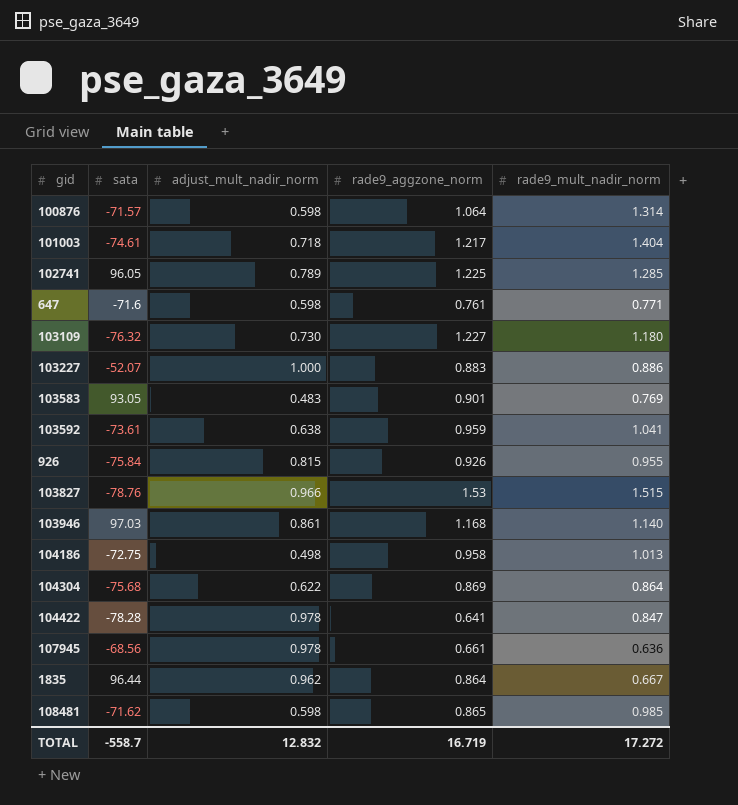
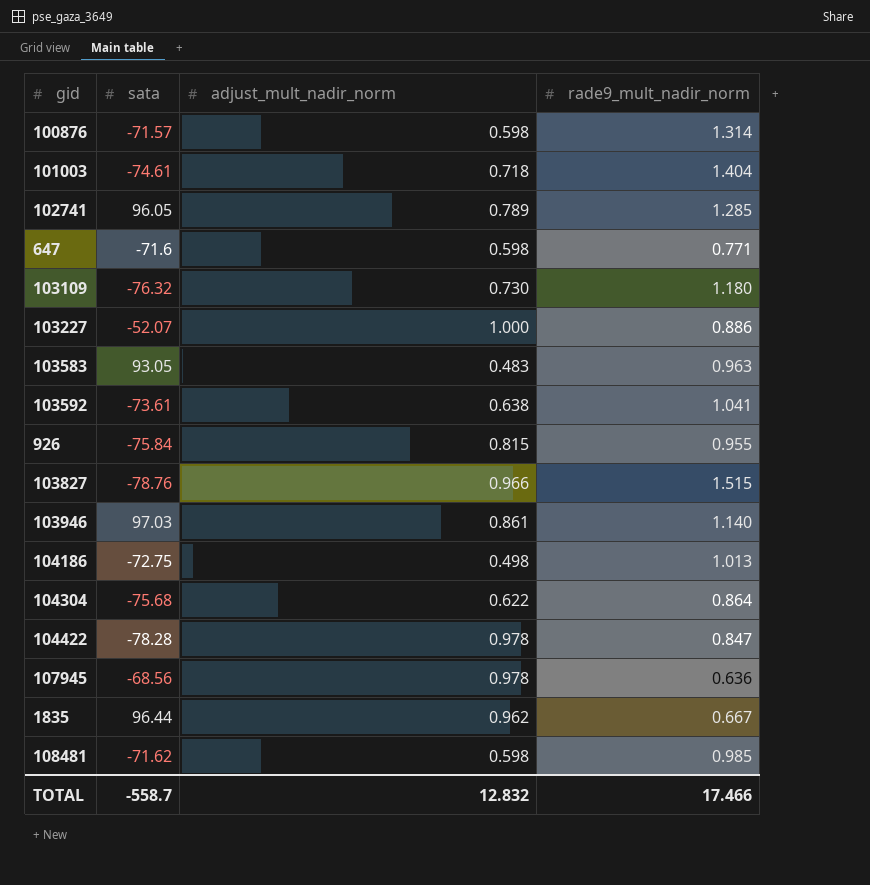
column rade9_aggzone_norm | position: 4 -> none
103583 | rade9_mult_nadir_norm: 0.769 -> 0.963
TOTAL | rade9_mult_nadir_norm: 17.272 -> 17.466

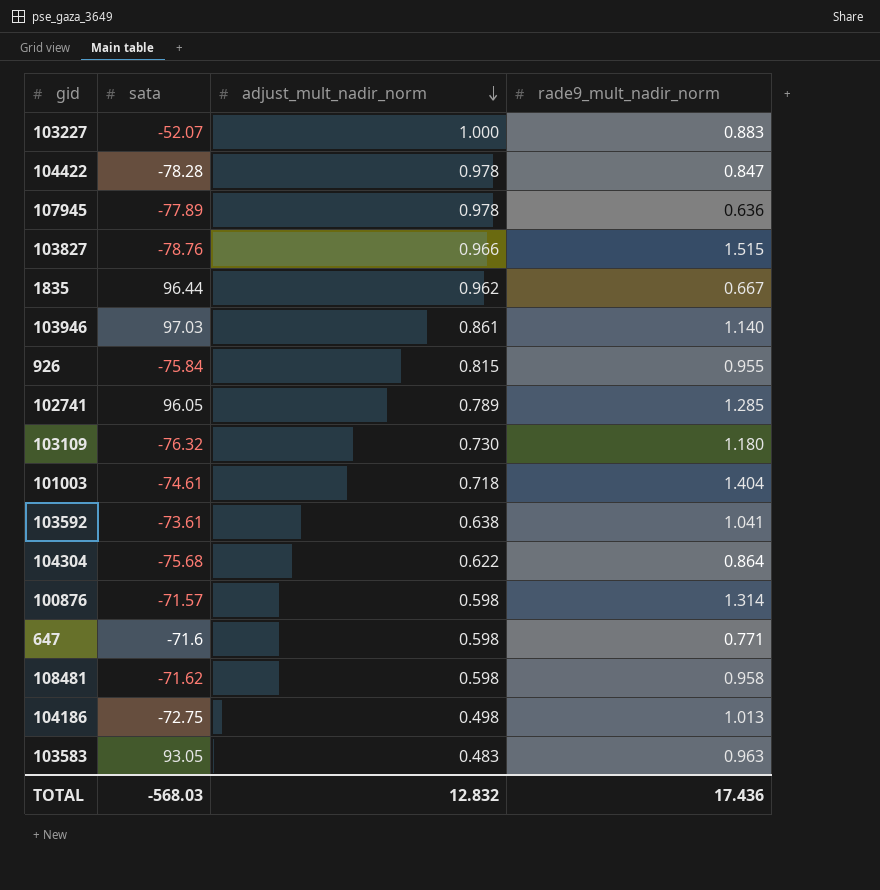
row order: none -> adjust_mult_nadir_norm descending
103227 | rade9_mult_nadir_norm: 0.886 -> 0.883
107945 | sata: -68.56 -> -77.89
108481 | rade9_mult_nadir_norm: 0.985 -> 0.958
TOTAL | sata: -558.7 -> -568.03
TOTAL | rade9_mult_nadir_norm: 17.466 -> 17.436

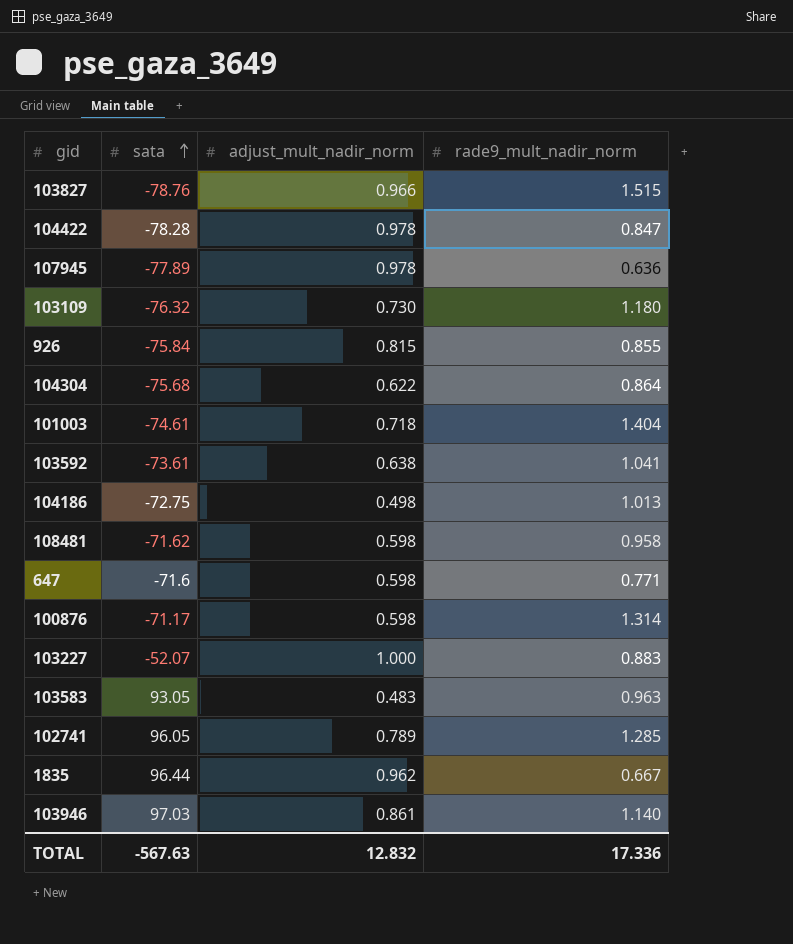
row order: adjust_mult_nadir_norm descending -> sata ascending
926 | rade9_mult_nadir_norm: 0.955 -> 0.855
100876 | sata: -71.57 -> -71.17
TOTAL | sata: -568.03 -> -567.63
TOTAL | rade9_mult_nadir_norm: 17.436 -> 17.336

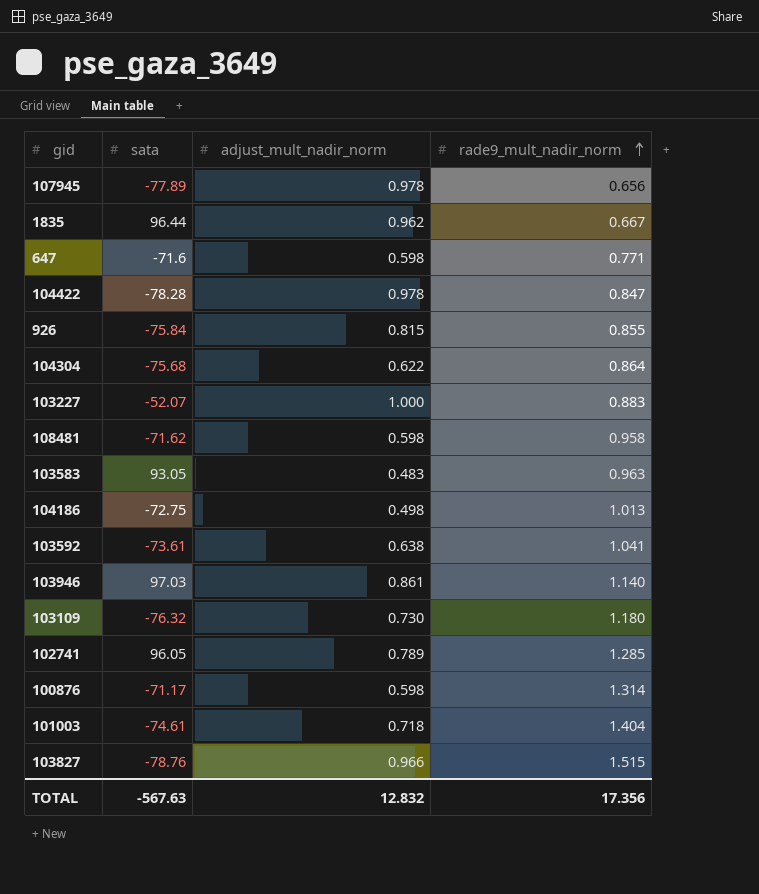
row order: sata ascending -> rade9_mult_nadir_norm ascending
107945 | rade9_mult_nadir_norm: 0.636 -> 0.656
TOTAL | rade9_mult_nadir_norm: 17.336 -> 17.356

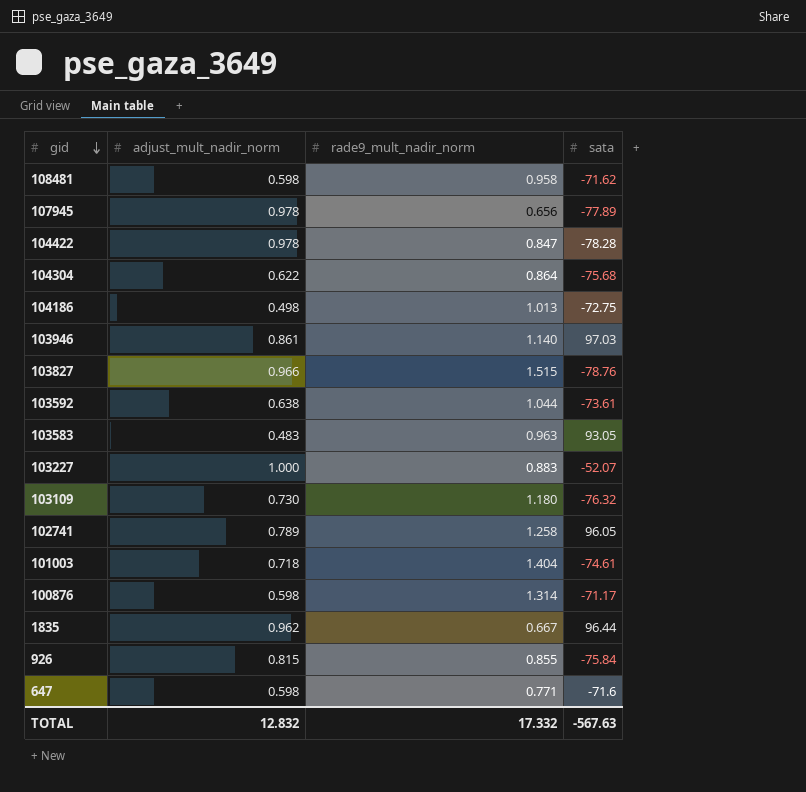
row order: rade9_mult_nadir_norm ascending -> gid descending
column sata | position: 2 -> 4
103592 | rade9_mult_nadir_norm: 1.041 -> 1.044
102741 | rade9_mult_nadir_norm: 1.285 -> 1.258
TOTAL | rade9_mult_nadir_norm: 17.356 -> 17.332

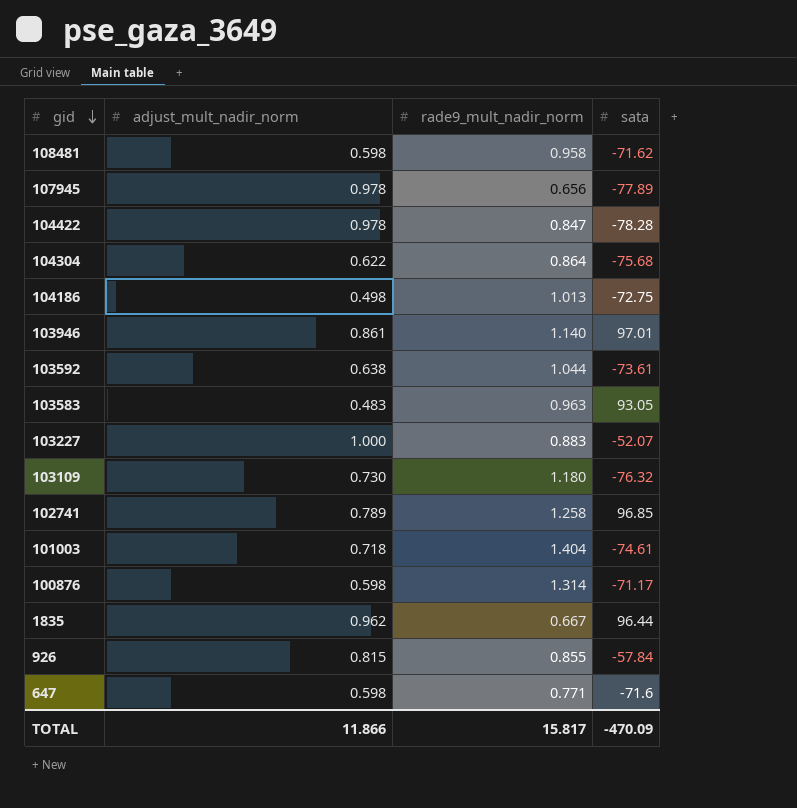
row 103827: 0.966 | 1.515 | -78.76 -> none
103946 | sata: 97.03 -> 97.01
102741 | sata: 96.05 -> 96.85
926 | sata: -75.84 -> -57.84
TOTAL | adjust_mult_nadir_norm: 12.832 -> 11.866
TOTAL | rade9_mult_nadir_norm: 17.332 -> 15.817
TOTAL | sata: -567.63 -> -470.09

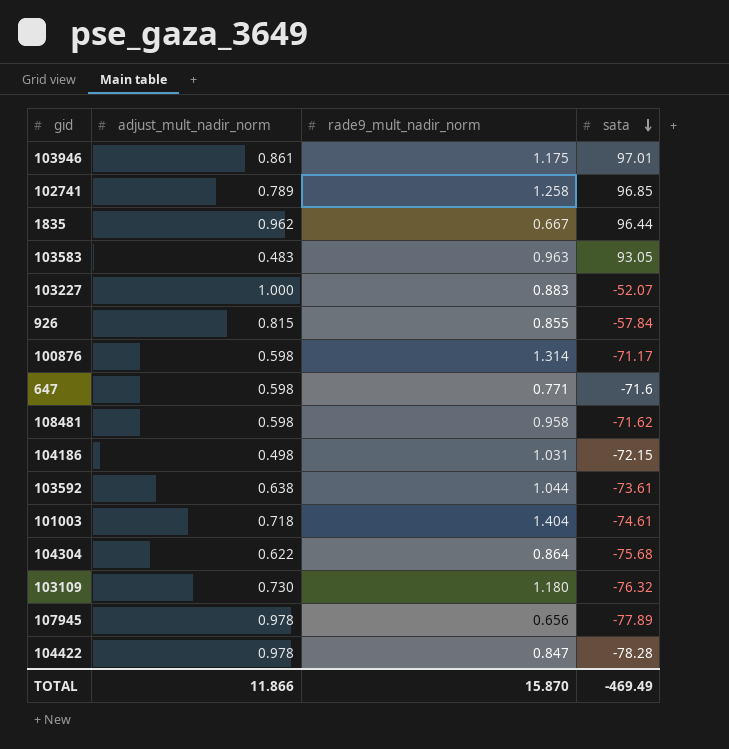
row order: gid descending -> sata descending
103946 | rade9_mult_nadir_norm: 1.140 -> 1.175
104186 | rade9_mult_nadir_norm: 1.013 -> 1.031
104186 | sata: -72.75 -> -72.15
TOTAL | rade9_mult_nadir_norm: 15.817 -> 15.870
TOTAL | sata: -470.09 -> -469.49

